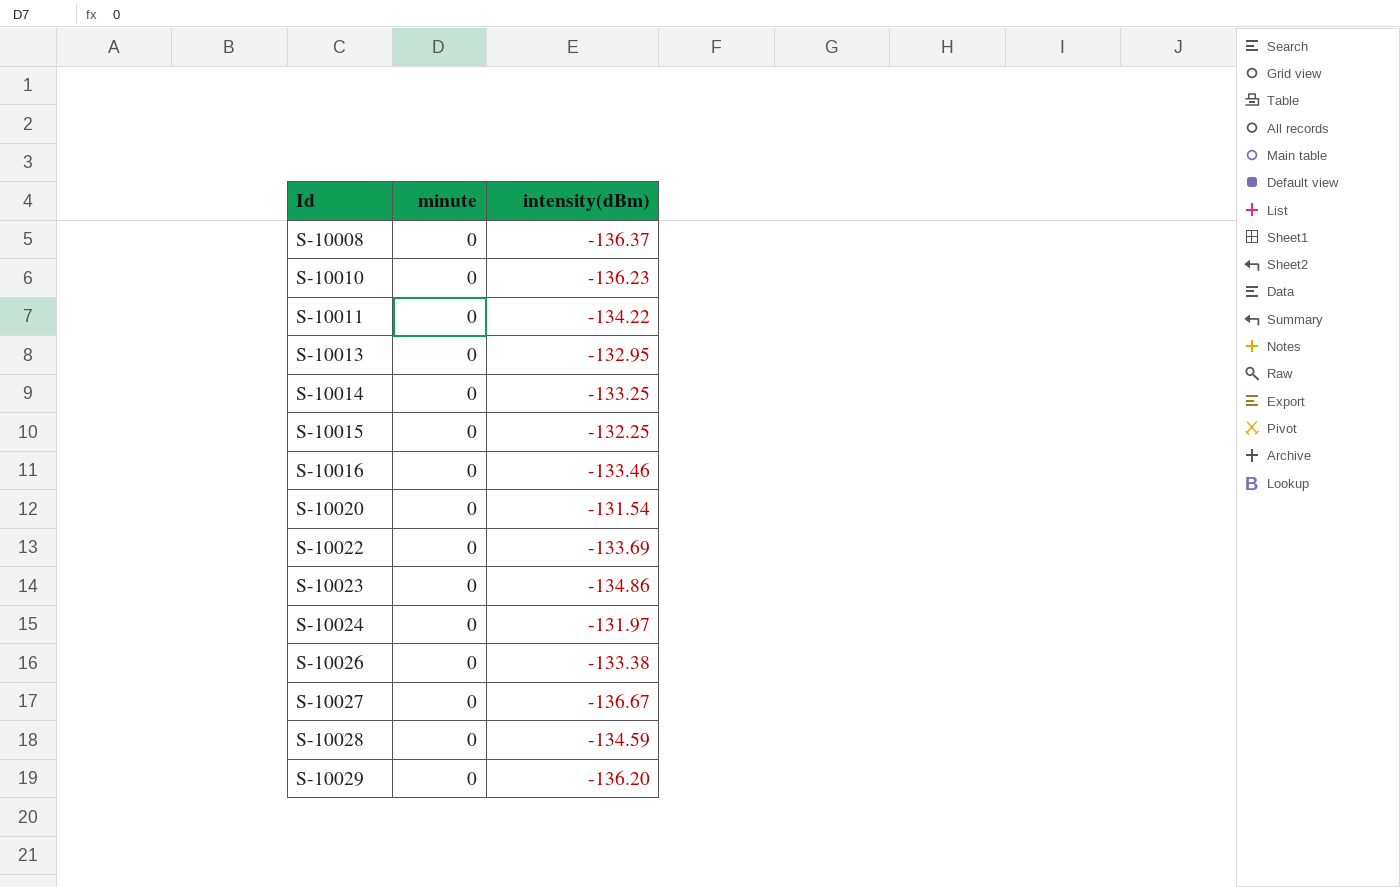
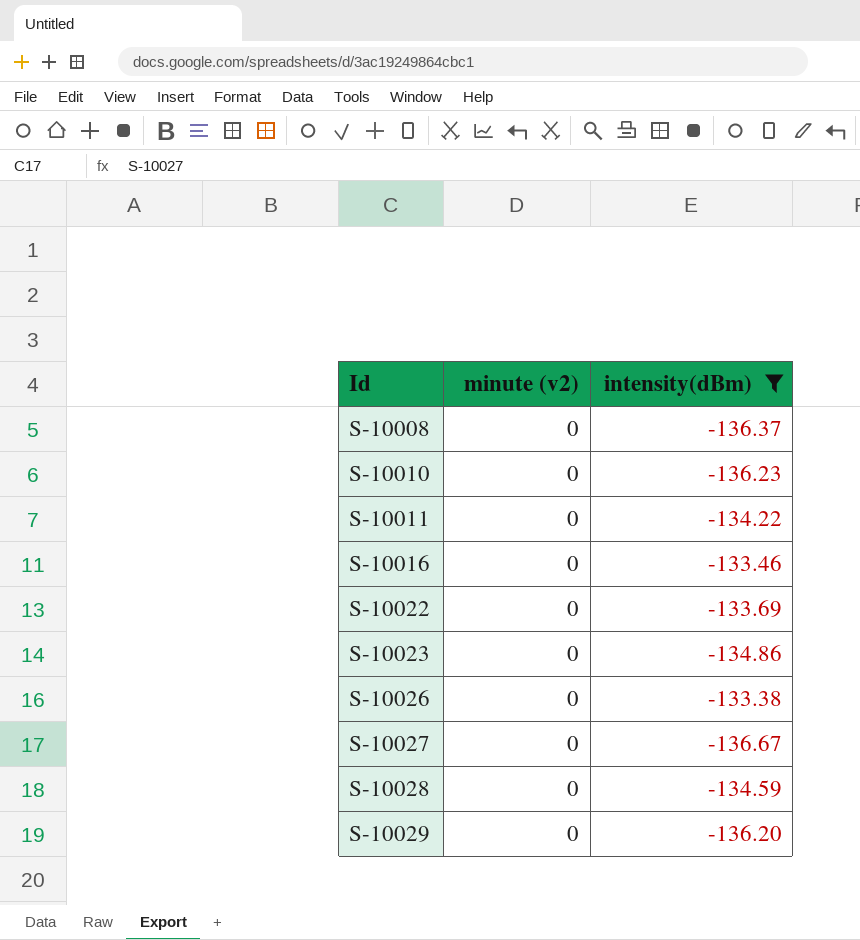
filter: none -> intensity(dBm) <= -133.38
column name: minute -> minute (v2)

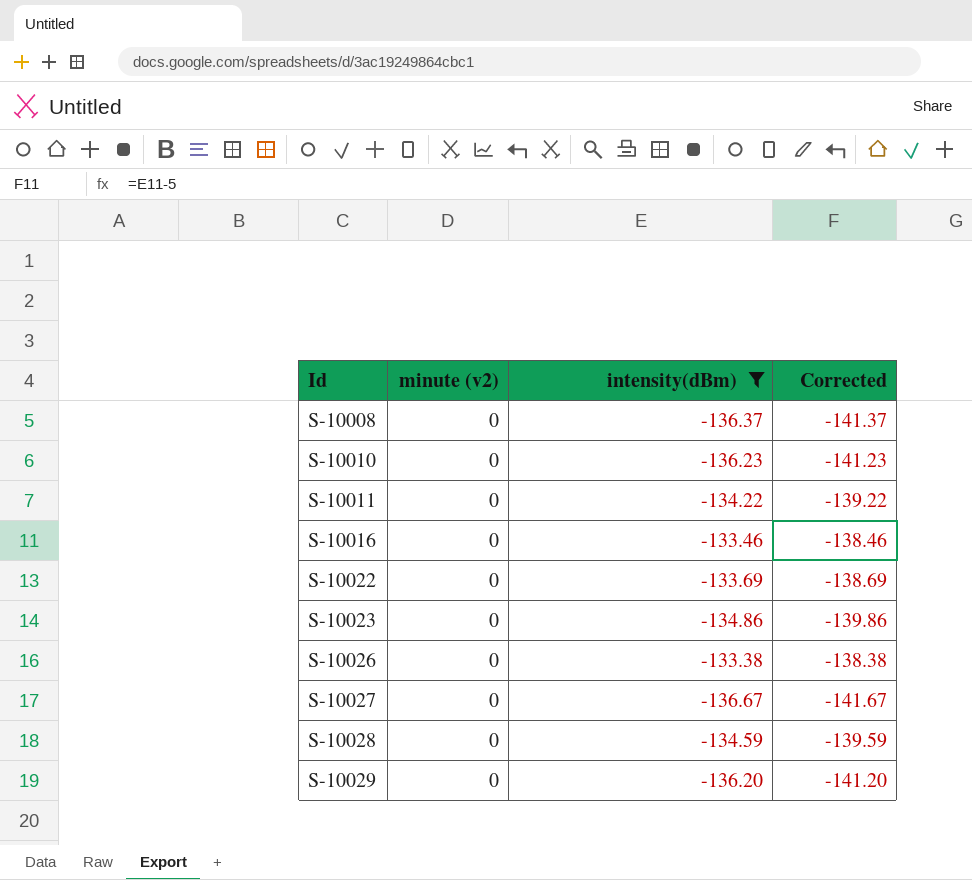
column Corrected | formula: none -> [intensity(dBm)] - 5

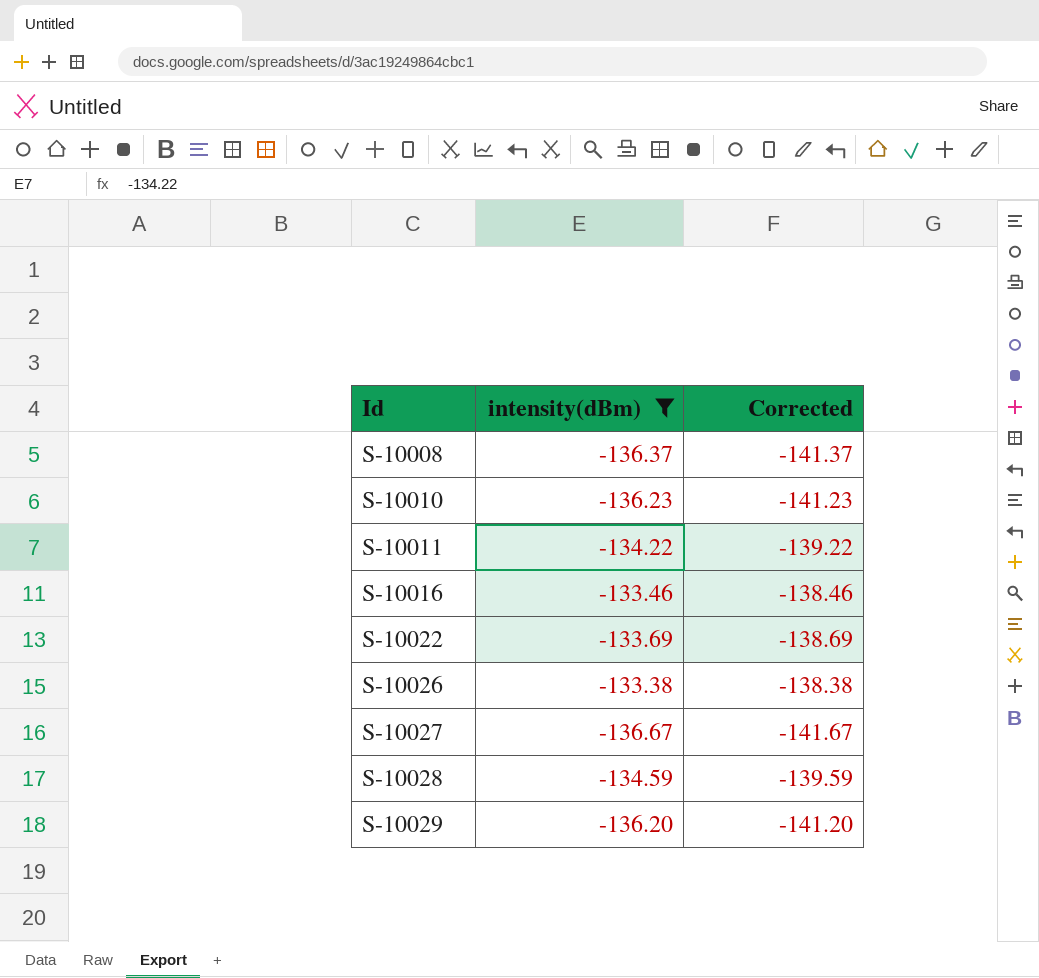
column minute (v2) | position: 2 -> none
row S-10023: 0 | -134.86 | -139.86 -> none

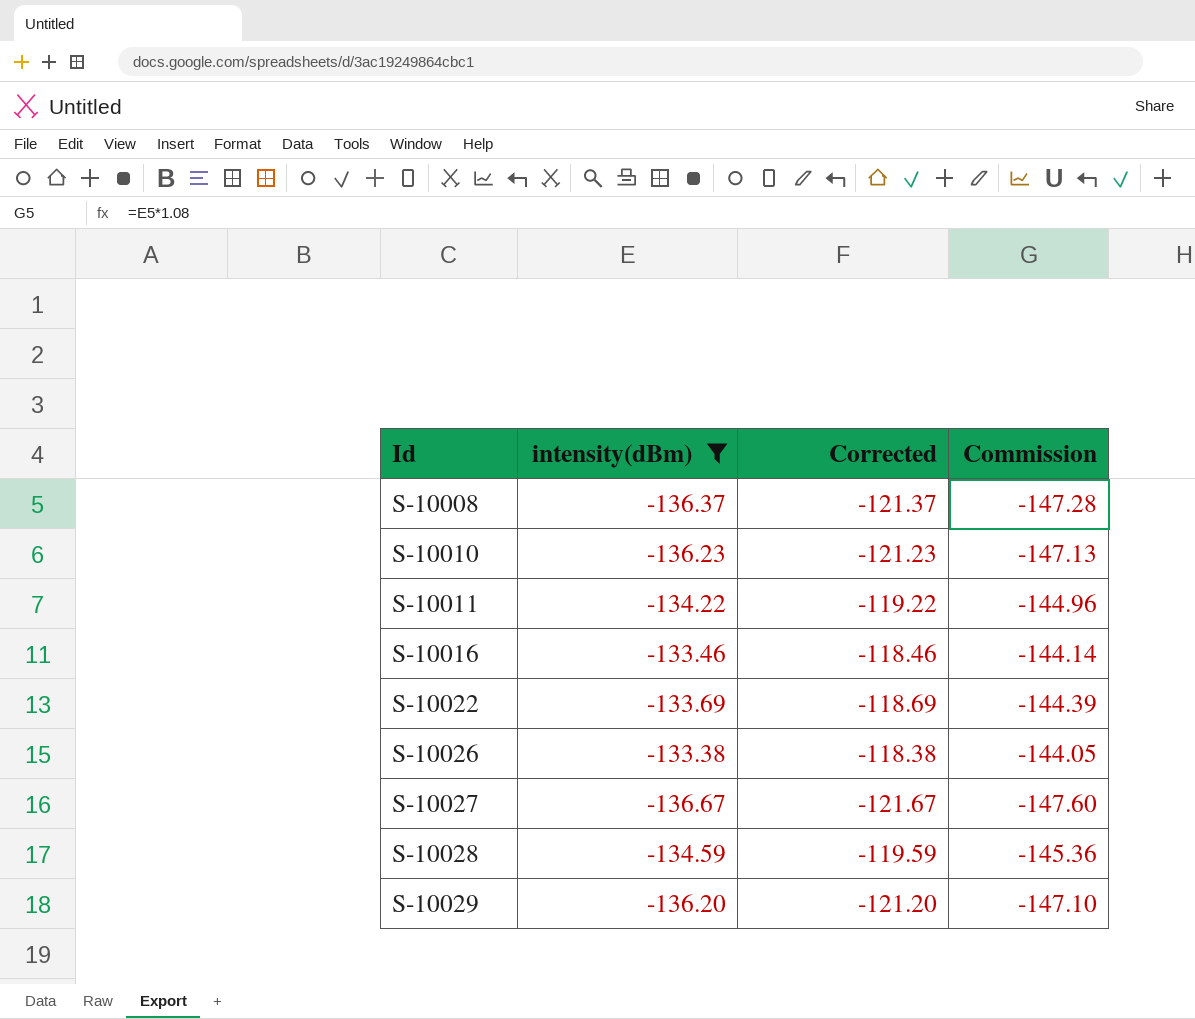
column Corrected | formula: [intensity(dBm)] - 5 -> [intensity(dBm)] + 15
column Commission | formula: none -> [intensity(dBm)] * 1.08

